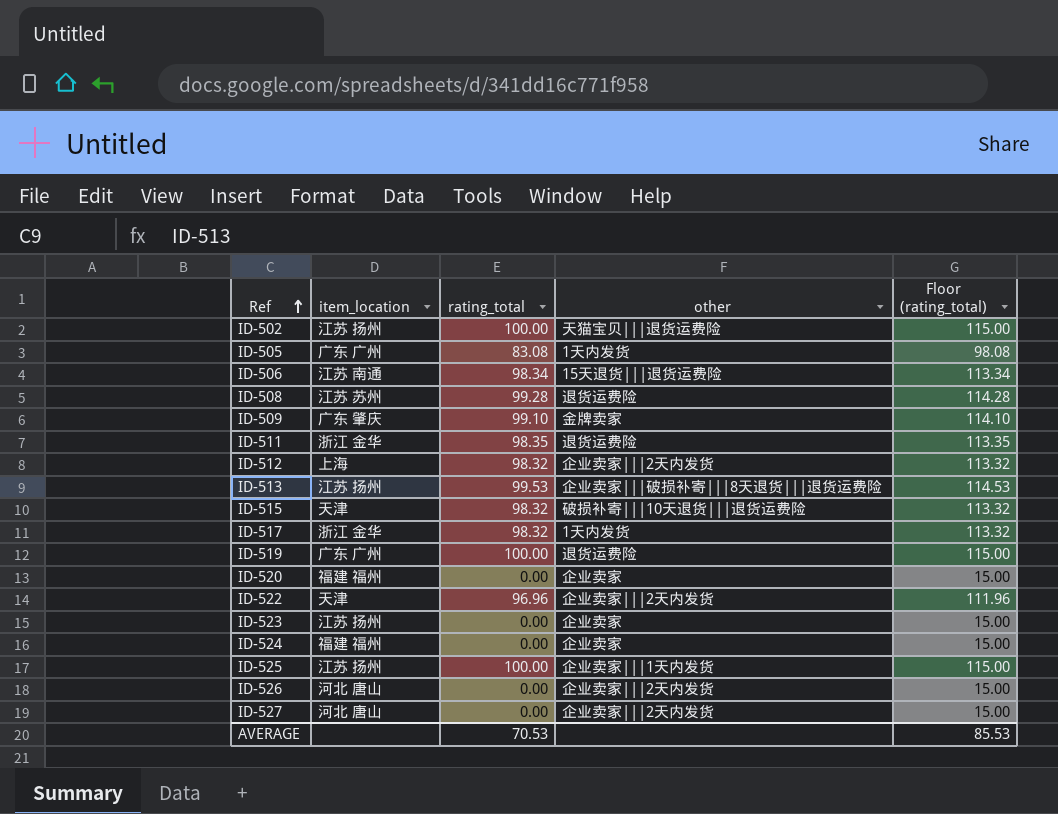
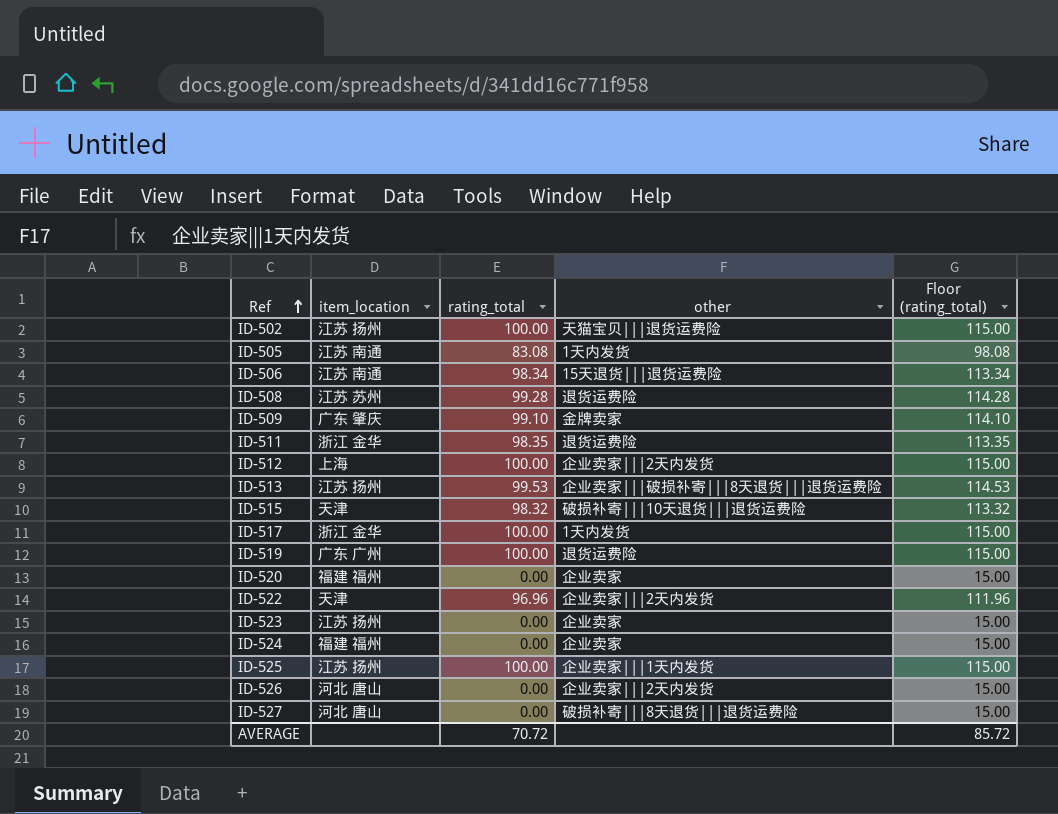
ID-505 | item_location: 广东 广州 -> 江苏 南通
ID-512 | rating_total: 98.32 -> 100.00
ID-512 | Floor (rating_total): 113.32 -> 115.00
ID-517 | rating_total: 98.32 -> 100.00
ID-517 | Floor (rating_total): 113.32 -> 115.00
ID-527 | other: 企业卖家|||2天内发货 -> 破损补寄|||8天退货|||退货运费险
AVERAGE | rating_total: 70.53 -> 70.72
AVERAGE | Floor (rating_total): 85.53 -> 85.72

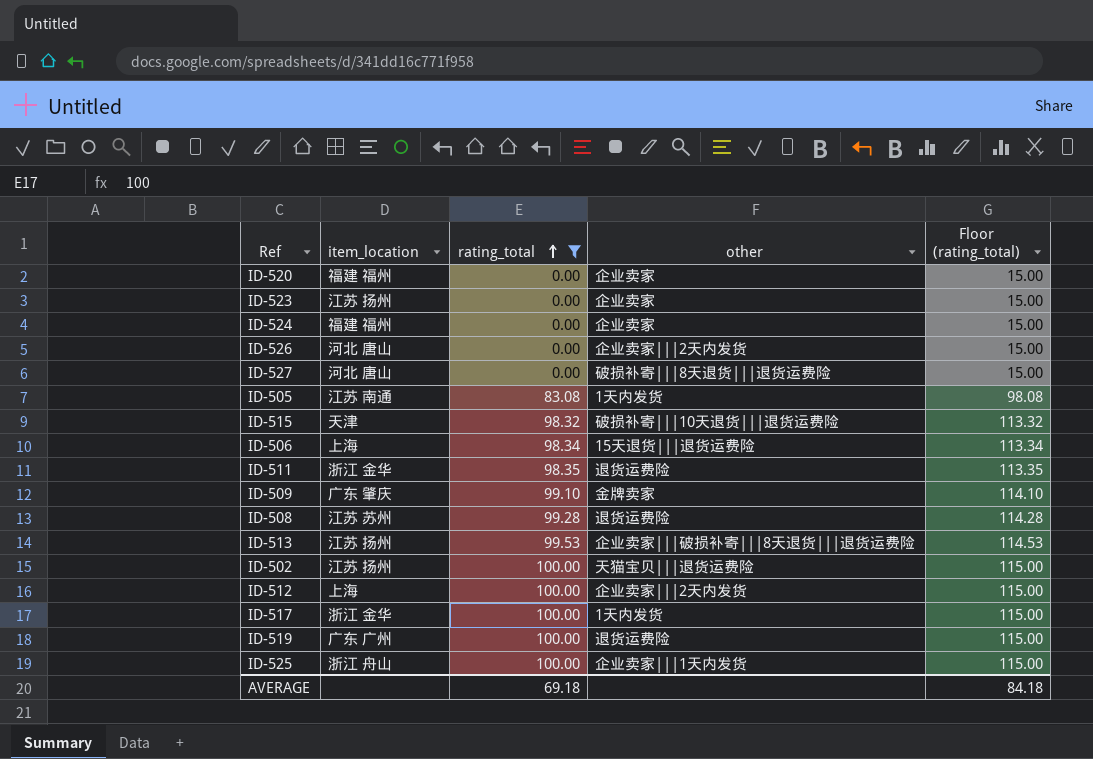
filter: none -> rating_total != 96.96
row order: Ref ascending -> rating_total ascending
ID-506 | item_location: 江苏 南通 -> 上海
ID-525 | item_location: 江苏 扬州 -> 浙江 舟山
AVERAGE | rating_total: 70.72 -> 69.18
AVERAGE | Floor (rating_total): 85.72 -> 84.18

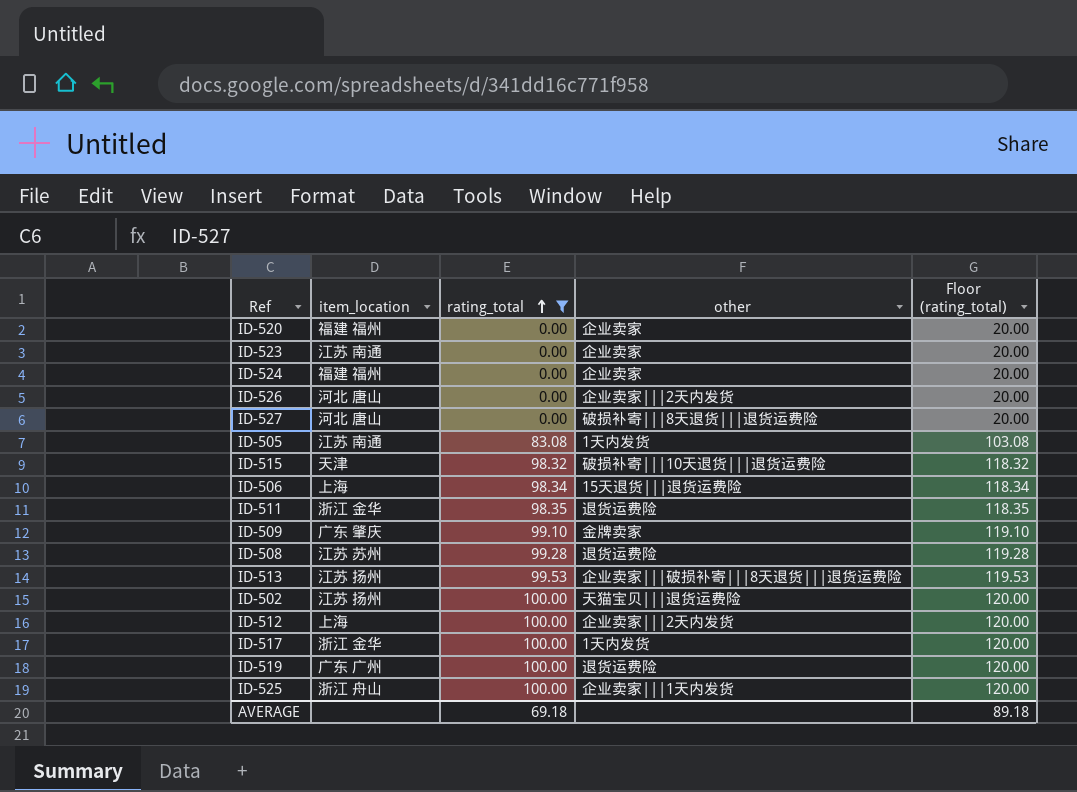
column Floor (rating_total) | formula: [rating_total] + 15 -> [rating_total] + 20
ID-523 | item_location: 江苏 扬州 -> 江苏 南通
AVERAGE | Floor (rating_total): 84.18 -> 89.18

